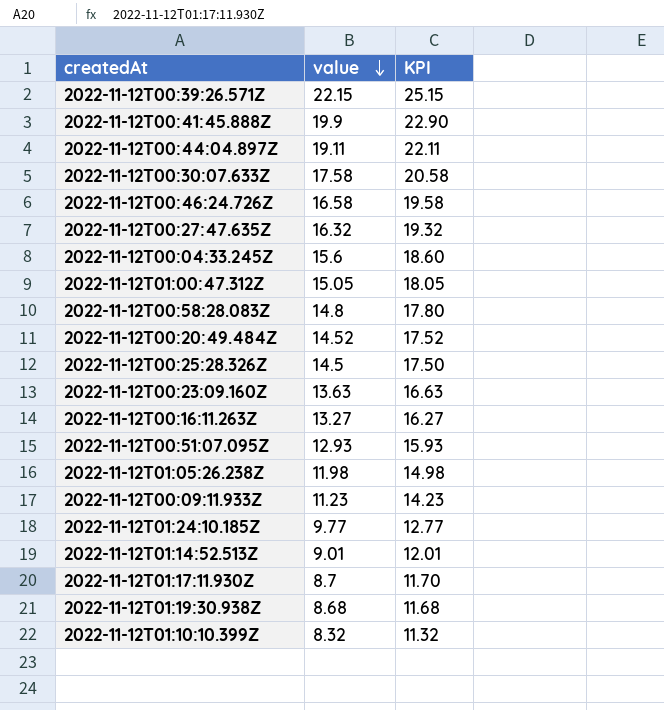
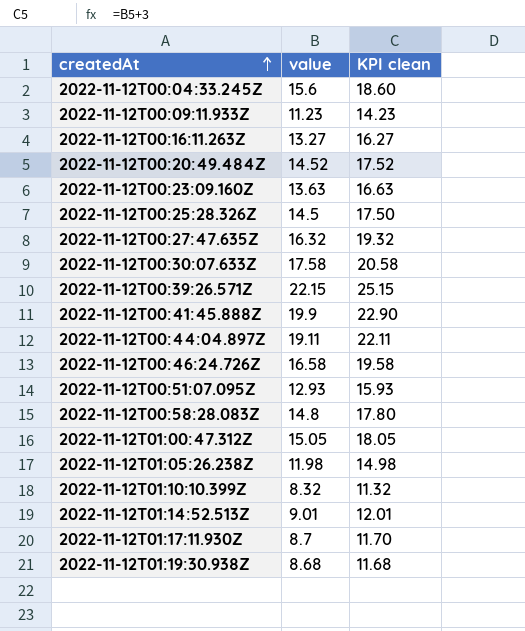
row order: value descending -> createdAt ascending
column name: KPI -> KPI clean
row 2022-11-12T01:24:10.185Z: 9.77 | 12.77 -> none

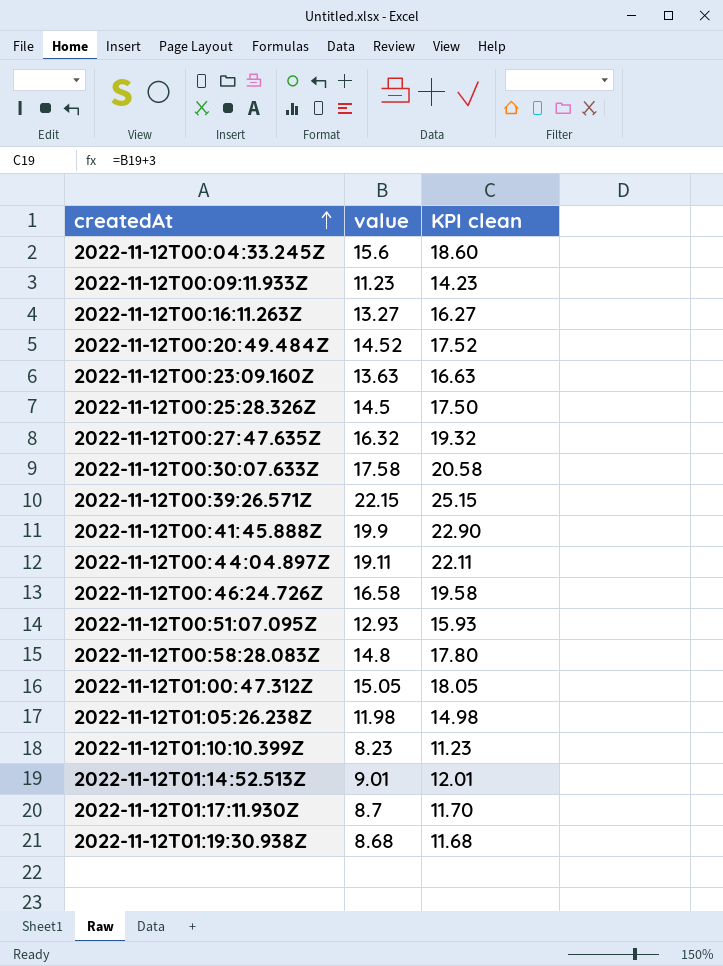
2022-11-12T01:10:10.399Z | value: 8.32 -> 8.23
2022-11-12T01:10:10.399Z | KPI clean: 11.32 -> 11.23

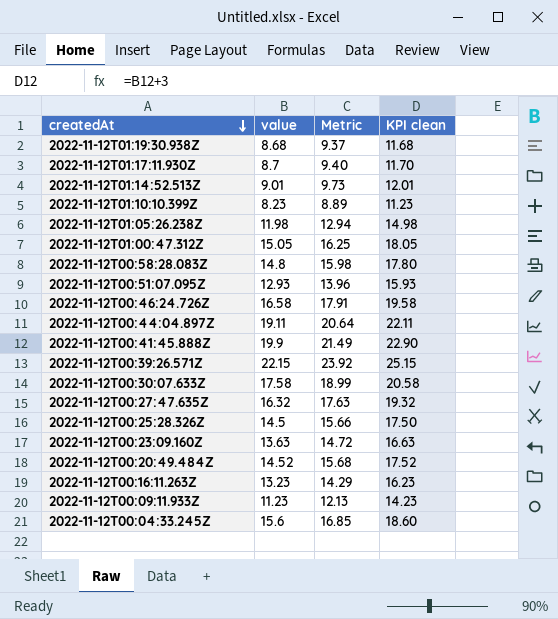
row order: createdAt ascending -> createdAt descending
column Metric | formula: none -> [value] * 1.08
2022-11-12T00:16:11.263Z | value: 13.27 -> 13.23
2022-11-12T00:16:11.263Z | KPI clean: 16.27 -> 16.23

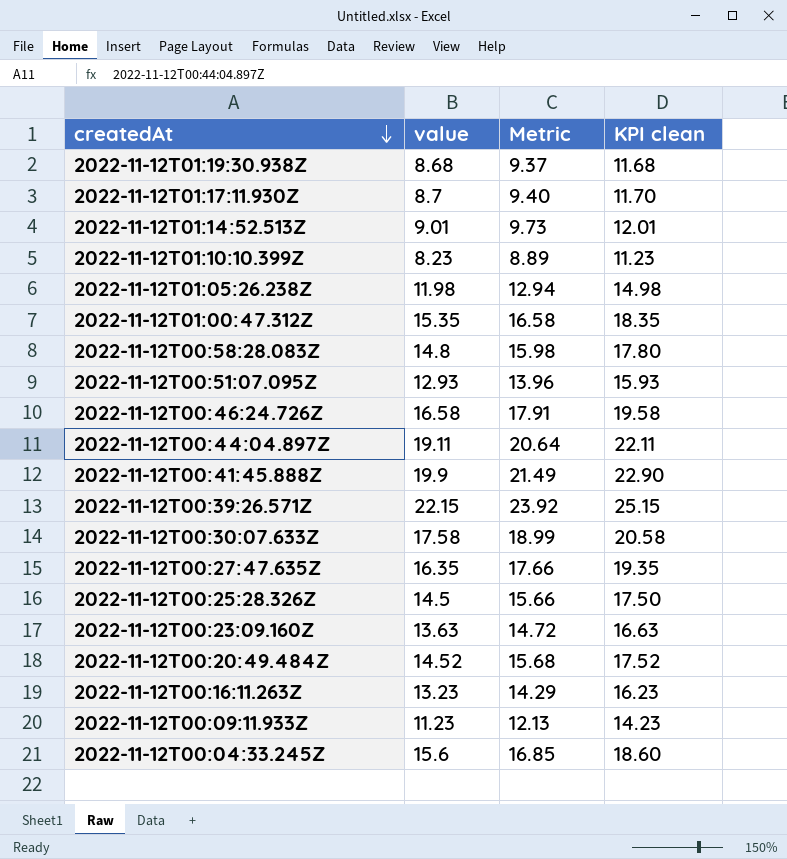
2022-11-12T01:00:47.312Z | value: 15.05 -> 15.35
2022-11-12T01:00:47.312Z | Metric: 16.25 -> 16.58
2022-11-12T01:00:47.312Z | KPI clean: 18.05 -> 18.35
2022-11-12T00:27:47.635Z | value: 16.32 -> 16.35
2022-11-12T00:27:47.635Z | Metric: 17.63 -> 17.66
2022-11-12T00:27:47.635Z | KPI clean: 19.32 -> 19.35

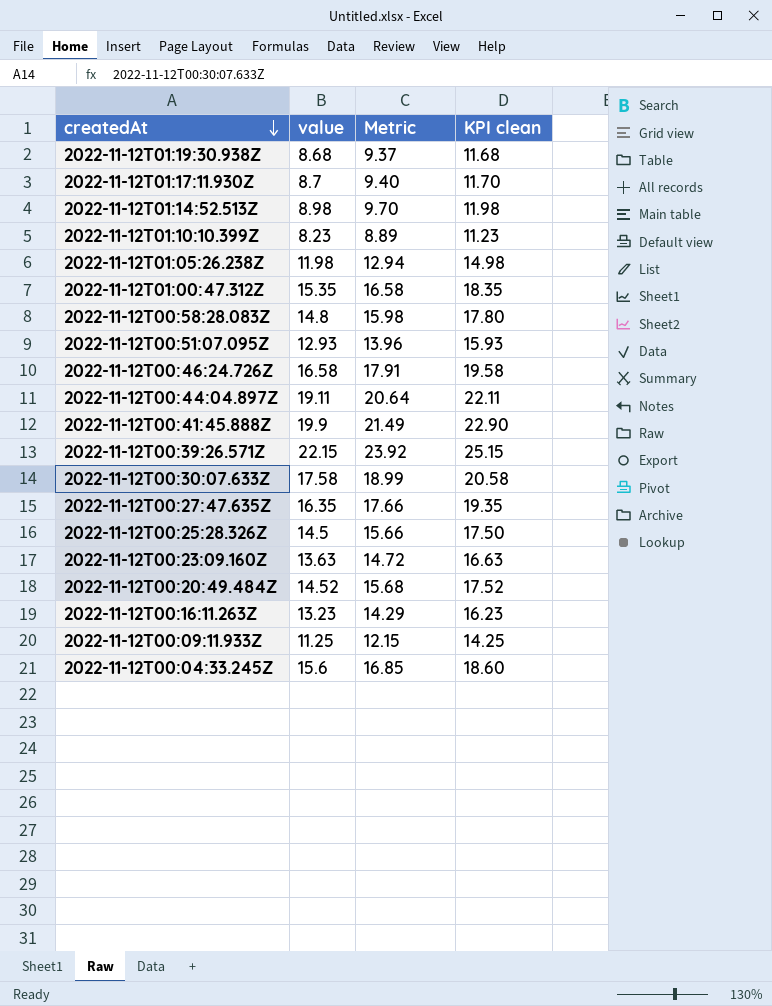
2022-11-12T01:14:52.513Z | value: 9.01 -> 8.98
2022-11-12T01:14:52.513Z | Metric: 9.73 -> 9.70
2022-11-12T01:14:52.513Z | KPI clean: 12.01 -> 11.98
2022-11-12T00:09:11.933Z | value: 11.23 -> 11.25
2022-11-12T00:09:11.933Z | Metric: 12.13 -> 12.15
2022-11-12T00:09:11.933Z | KPI clean: 14.23 -> 14.25

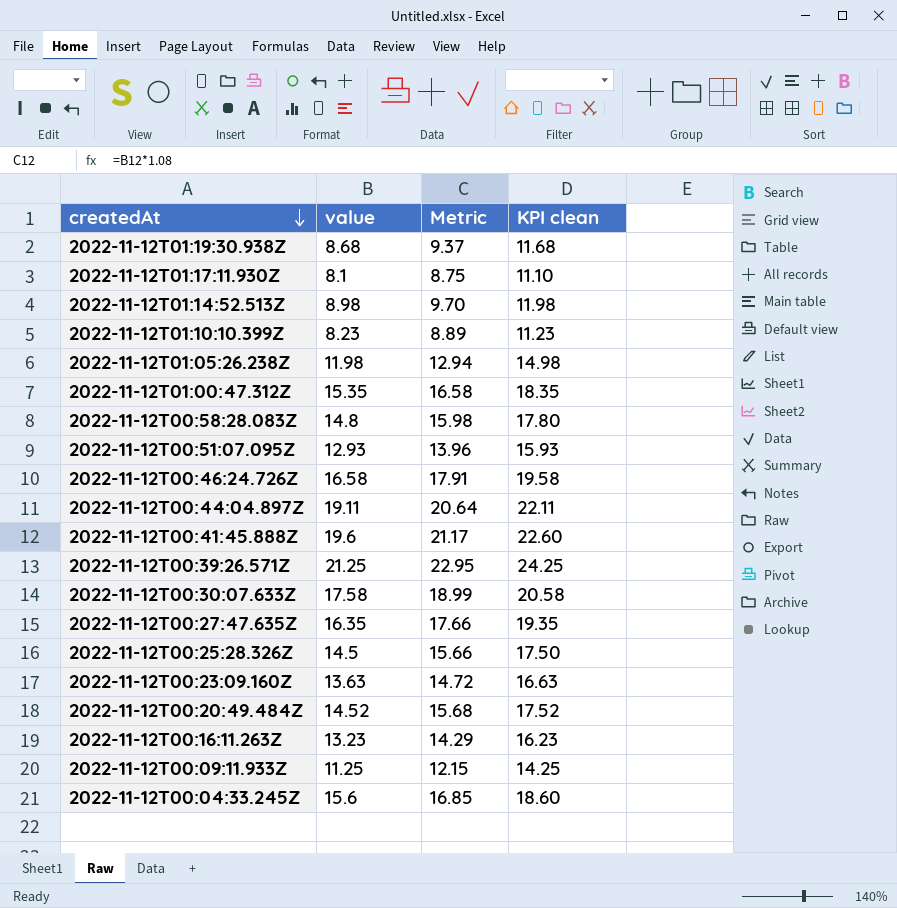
2022-11-12T01:17:11.930Z | value: 8.7 -> 8.1
2022-11-12T01:17:11.930Z | Metric: 9.40 -> 8.75
2022-11-12T01:17:11.930Z | KPI clean: 11.70 -> 11.10
2022-11-12T00:41:45.888Z | value: 19.9 -> 19.6
2022-11-12T00:41:45.888Z | Metric: 21.49 -> 21.17
2022-11-12T00:41:45.888Z | KPI clean: 22.90 -> 22.60
2022-11-12T00:39:26.571Z | value: 22.15 -> 21.25
2022-11-12T00:39:26.571Z | Metric: 23.92 -> 22.95
2022-11-12T00:39:26.571Z | KPI clean: 25.15 -> 24.25

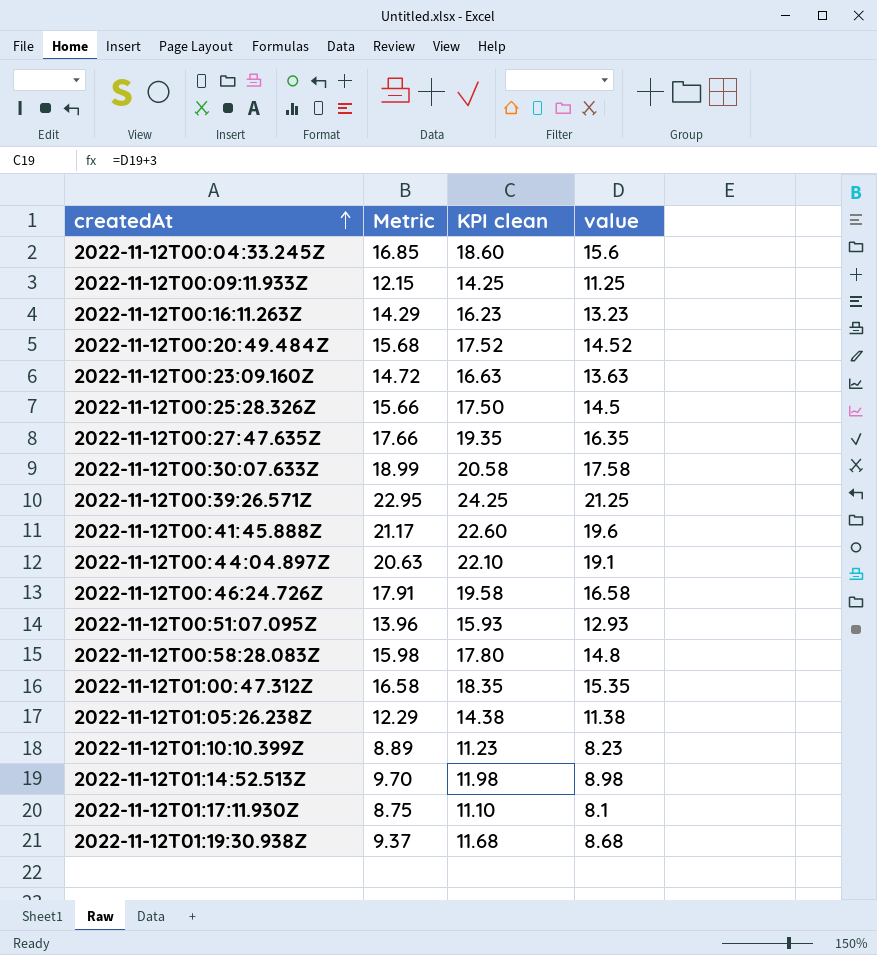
row order: createdAt descending -> createdAt ascending
column value | position: 2 -> 4
2022-11-12T00:44:04.897Z | Metric: 20.64 -> 20.63
2022-11-12T00:44:04.897Z | KPI clean: 22.11 -> 22.10
2022-11-12T00:44:04.897Z | value: 19.11 -> 19.1
2022-11-12T01:05:26.238Z | Metric: 12.94 -> 12.29
2022-11-12T01:05:26.238Z | KPI clean: 14.98 -> 14.38
2022-11-12T01:05:26.238Z | value: 11.98 -> 11.38

